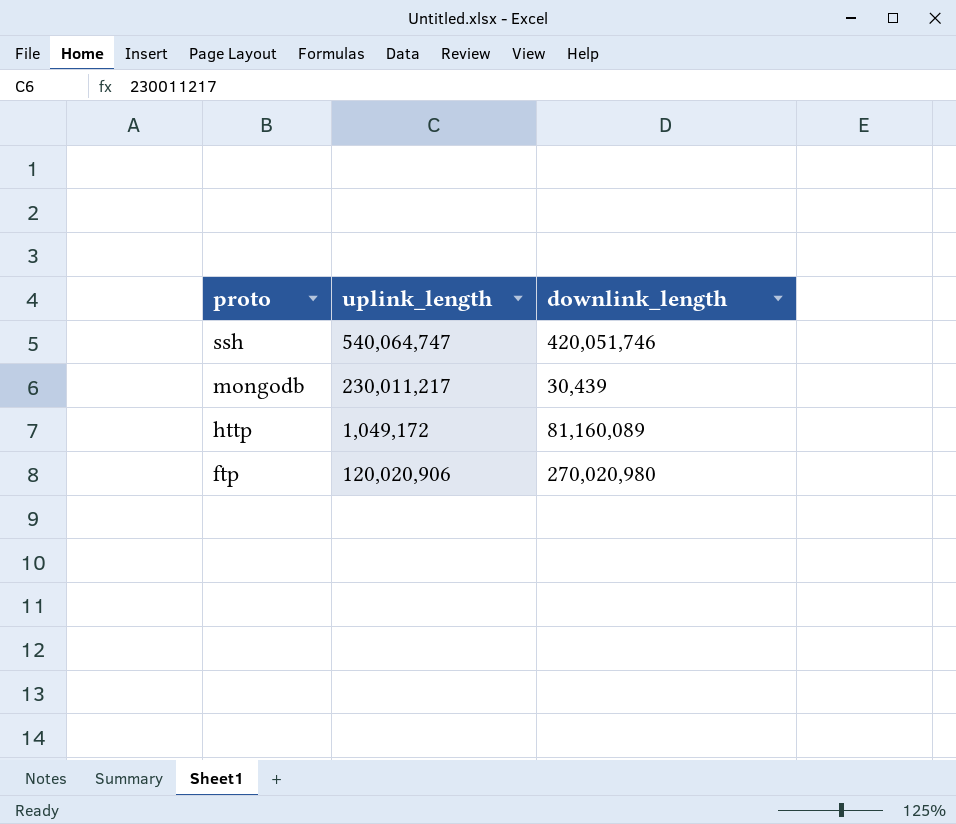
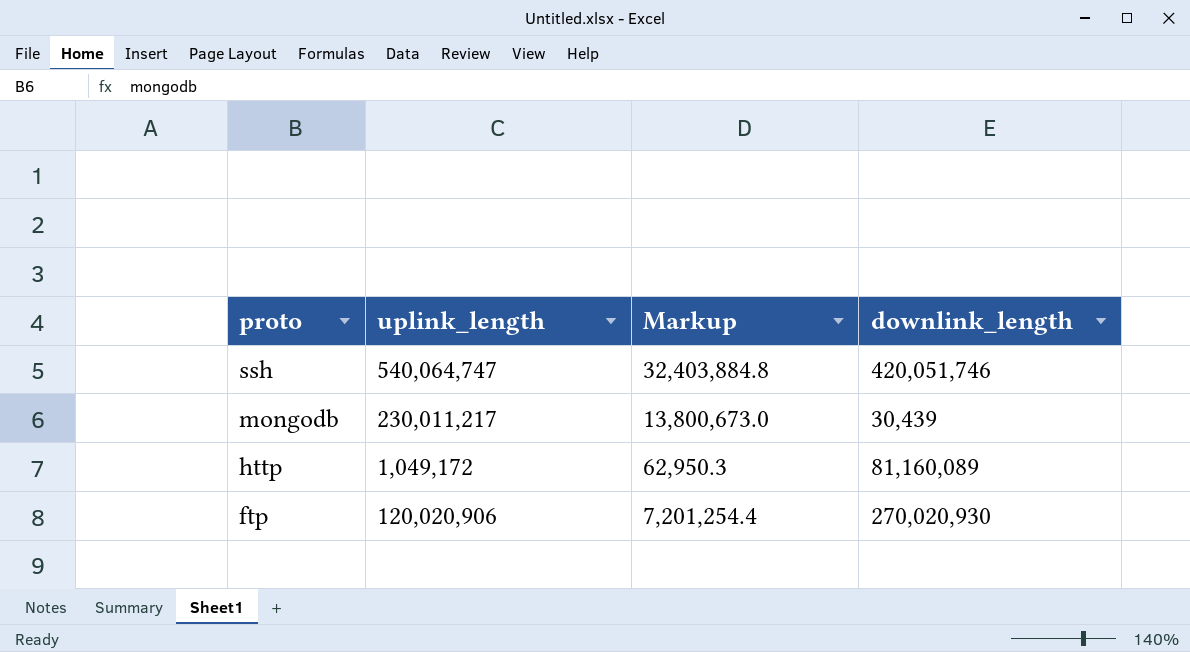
column Markup | formula: none -> [uplink_length] * 0.06
ftp | downlink_length: 270,020,980 -> 270,020,930

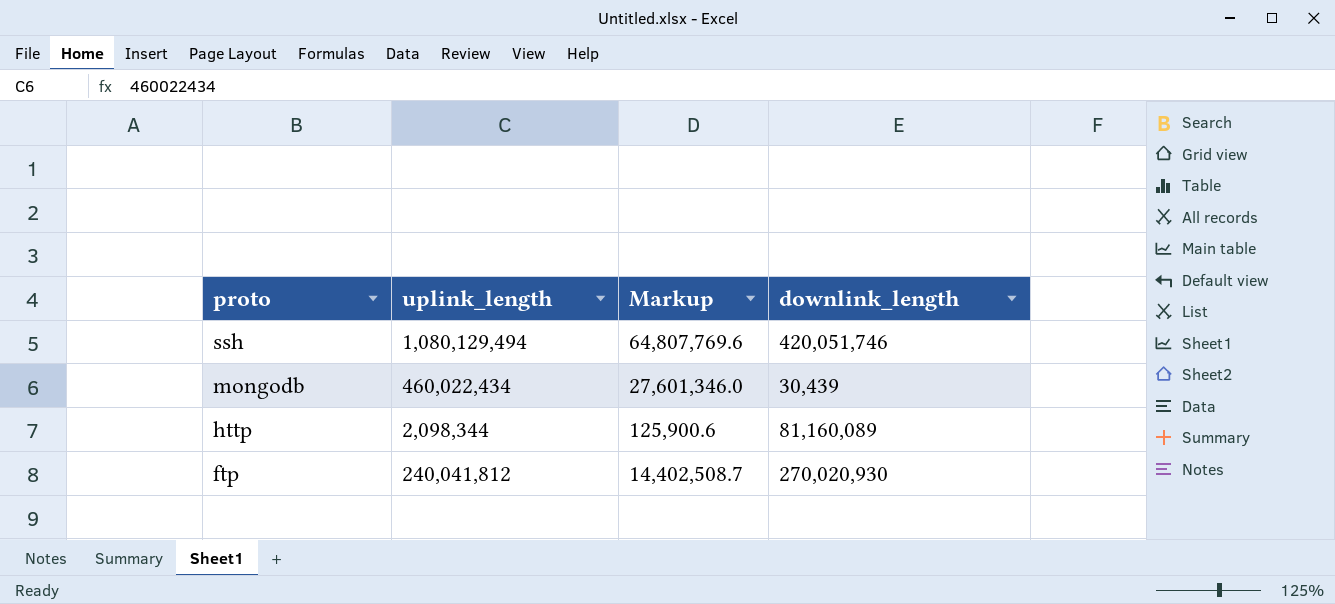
ssh | uplink_length: 540,064,747 -> 1,080,129,494
ssh | Markup: 32,403,884.8 -> 64,807,769.6
mongodb | uplink_length: 230,011,217 -> 460,022,434
mongodb | Markup: 13,800,673.0 -> 27,601,346.0
http | uplink_length: 1,049,172 -> 2,098,344
http | Markup: 62,950.3 -> 125,900.6
ftp | uplink_length: 120,020,906 -> 240,041,812
ftp | Markup: 7,201,254.4 -> 14,402,508.7

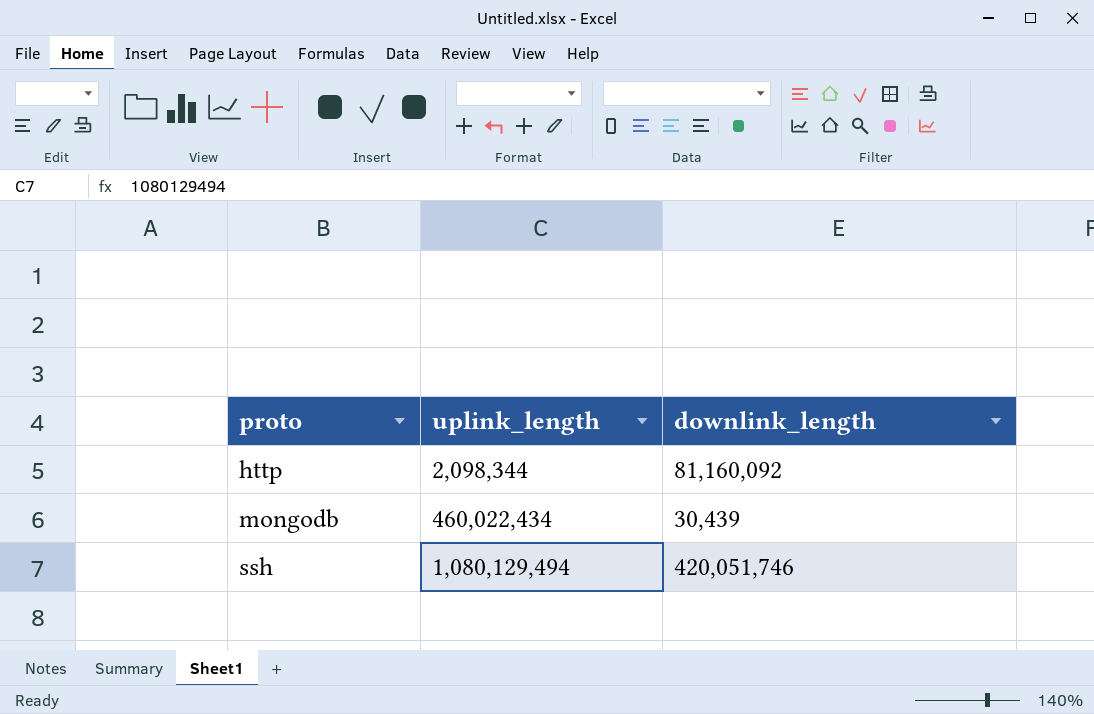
row order: proto descending -> proto ascending
column Markup | formula: [uplink_length] * 0.06 -> none
row ftp: 240,041,812 | 14,402,508.7 | 270,020,930 -> none
http | downlink_length: 81,160,089 -> 81,160,092

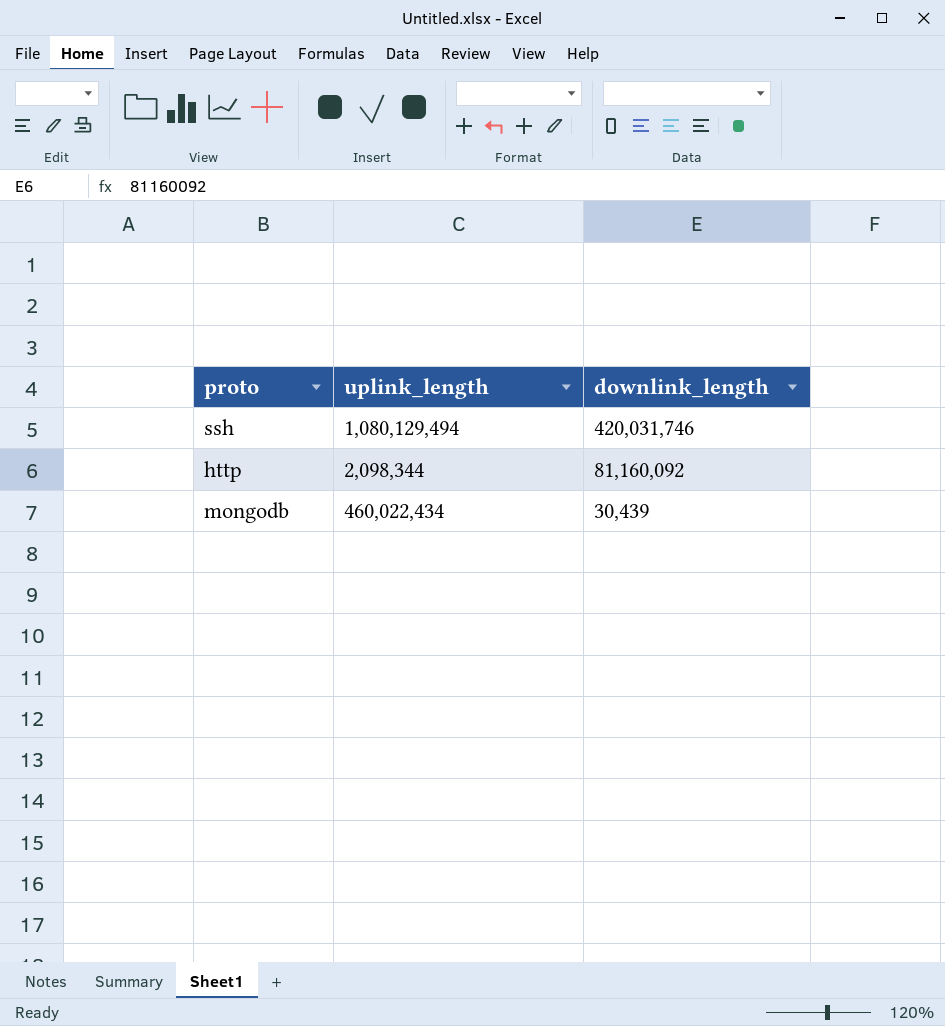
row order: proto ascending -> downlink_length descending
ssh | downlink_length: 420,051,746 -> 420,031,746

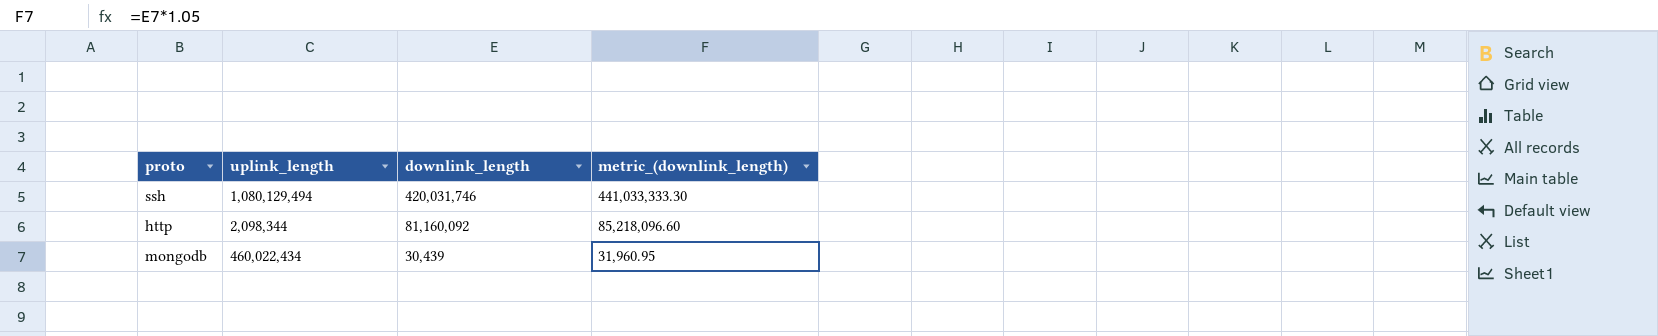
column metric_(downlink_length) | formula: none -> [downlink_length] * 1.05

